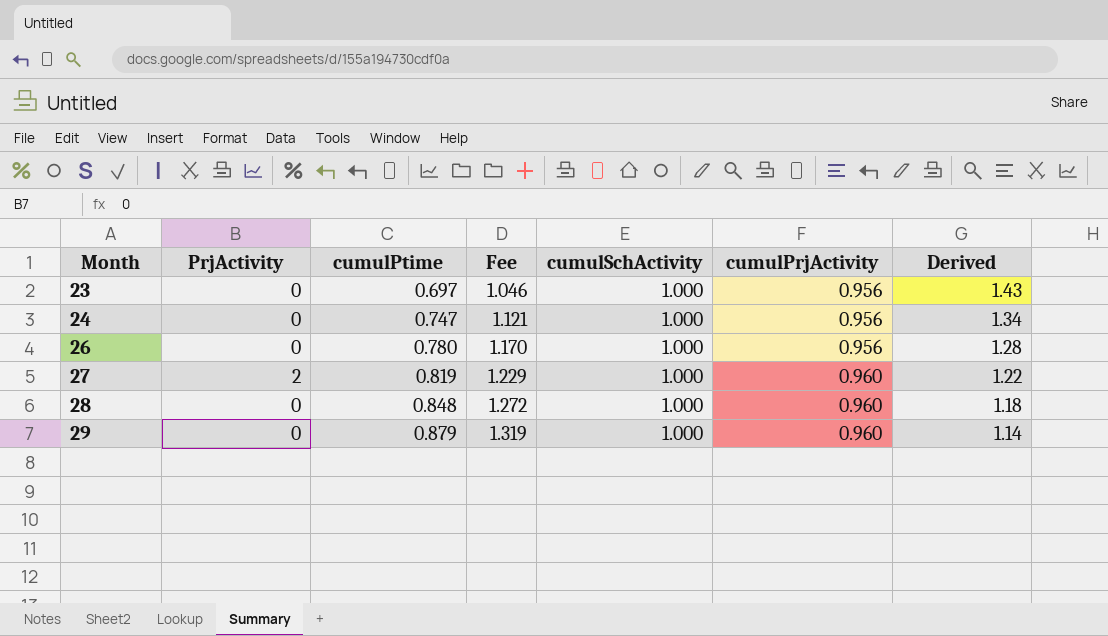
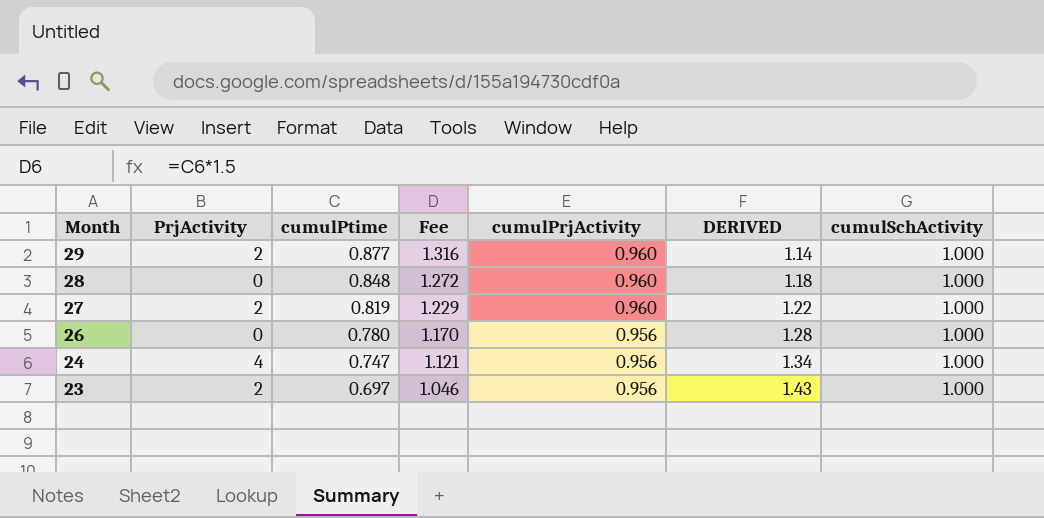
row order: Month ascending -> Month descending
column name: Derived -> DERIVED
column cumulSchActivity | position: 5 -> 7
29 | PrjActivity: 0 -> 2
29 | cumulPtime: 0.879 -> 0.877
29 | Fee: 1.319 -> 1.316
24 | PrjActivity: 0 -> 4
23 | PrjActivity: 0 -> 2

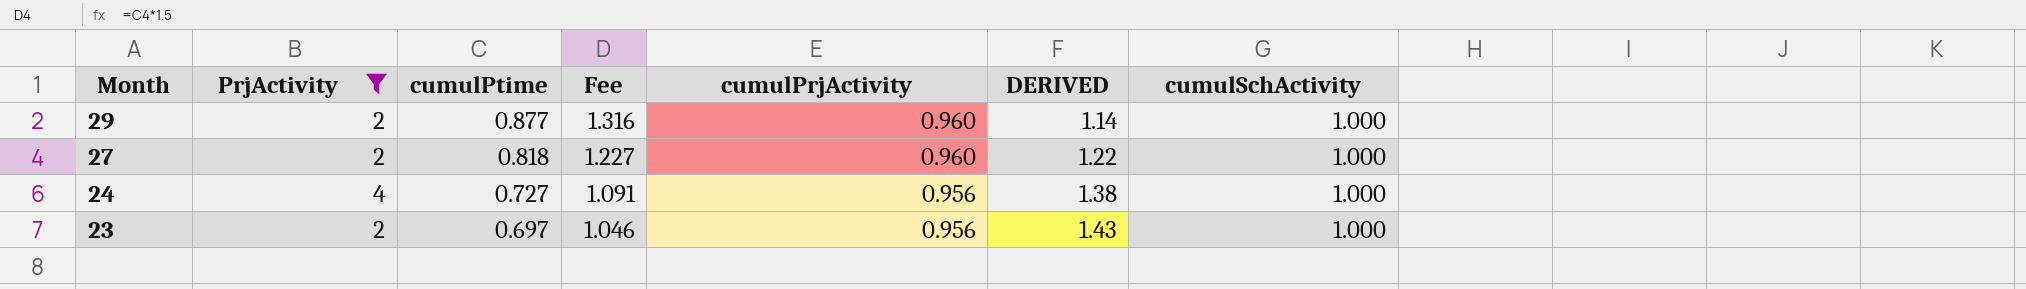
filter: none -> PrjActivity != 0
27 | cumulPtime: 0.819 -> 0.818
27 | Fee: 1.229 -> 1.227
24 | cumulPtime: 0.747 -> 0.727
24 | Fee: 1.121 -> 1.091
24 | DERIVED: 1.34 -> 1.38

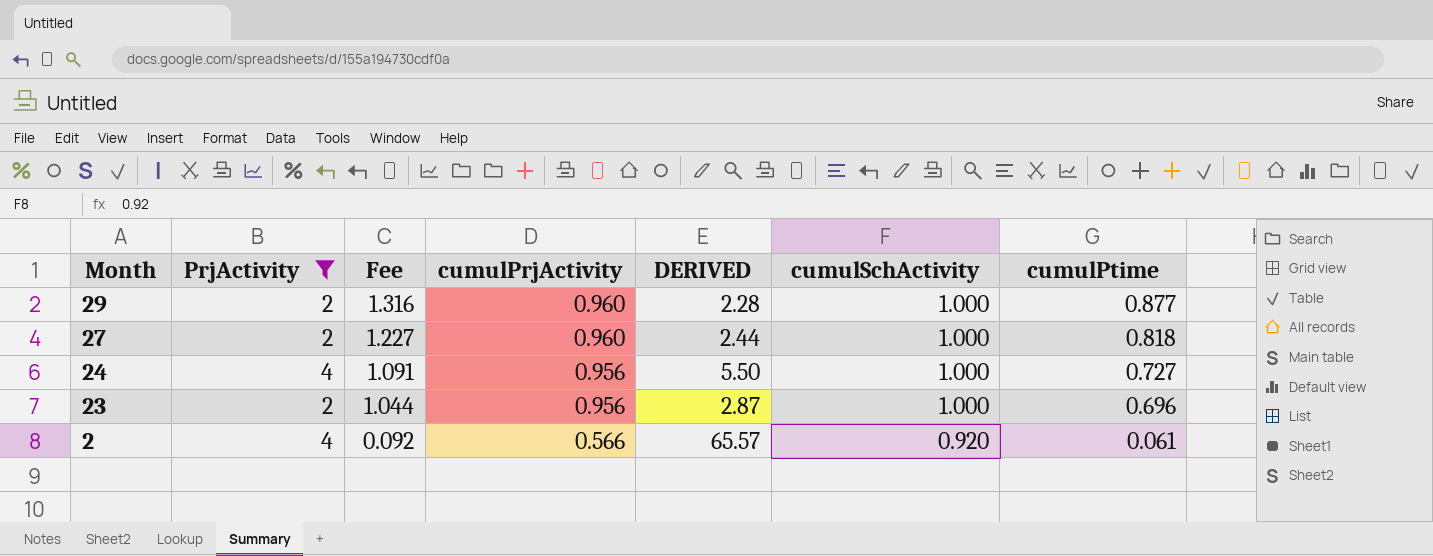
column DERIVED | formula: [cumulSchActivity] / [cumulPtime] -> [PrjActivity] / [cumulPtime]
column cumulPtime | position: 3 -> 7
23 | Fee: 1.046 -> 1.044
23 | cumulPtime: 0.697 -> 0.696
row 2: none -> 4 | 0.092 | 0.566 | 65.57 | 0.920 | 0.061

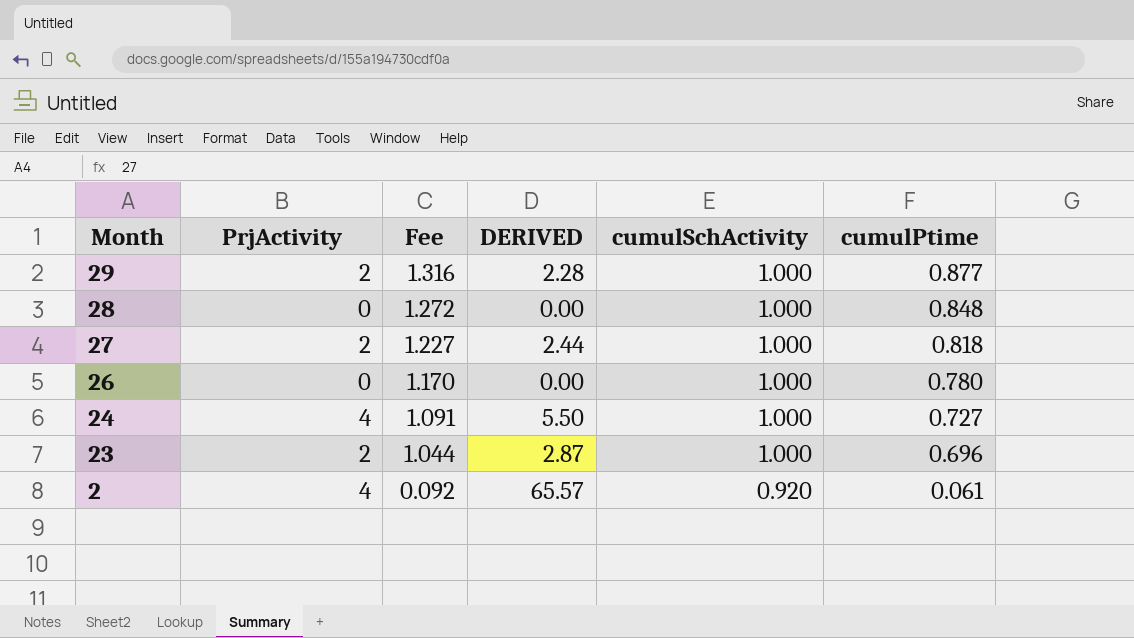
filter: PrjActivity != 0 -> none
column cumulPrjActivity | position: 4 -> none

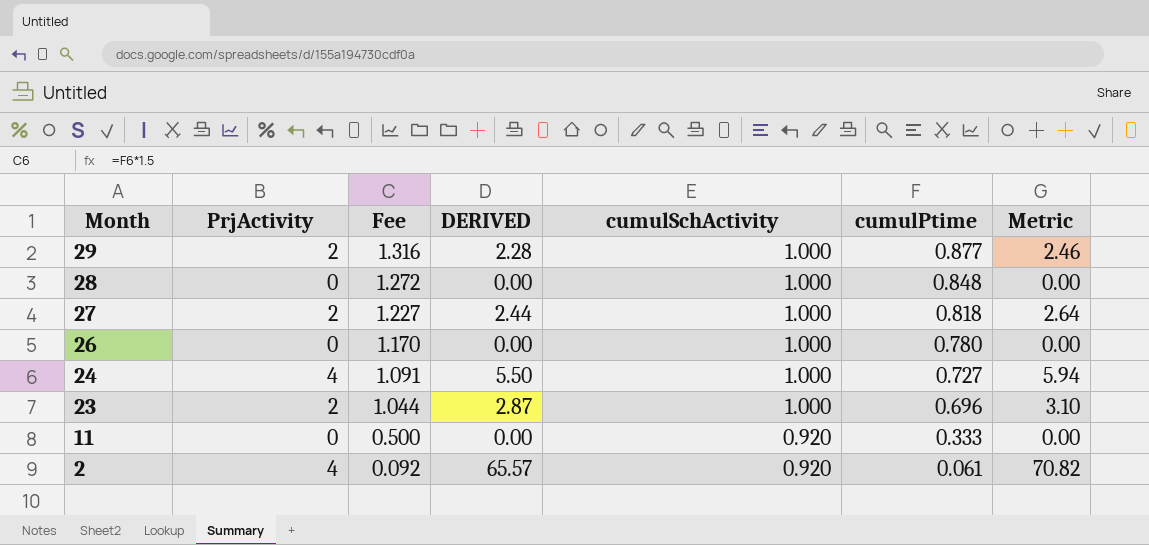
column Metric | formula: none -> [DERIVED] * 1.08
row 11: none -> 0 | 0.500 | 0.00 | 0.920 | 0.333 | 0.00

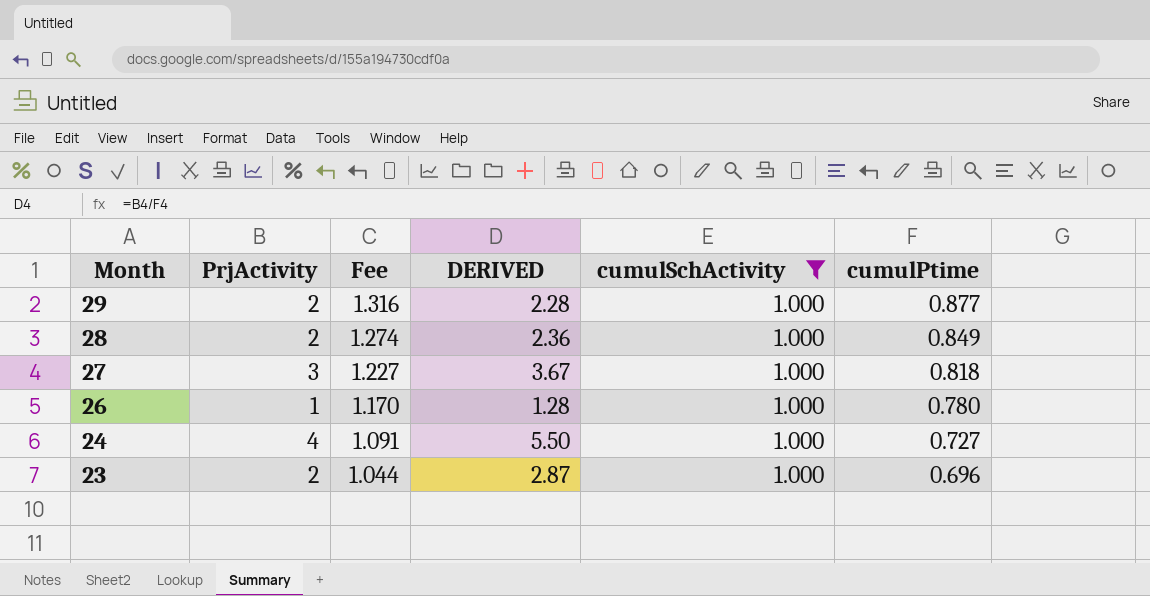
filter: none -> cumulSchActivity = 1.000
column Metric | formula: [DERIVED] * 1.08 -> none
28 | PrjActivity: 0 -> 2
28 | Fee: 1.272 -> 1.274
28 | DERIVED: 0.00 -> 2.36
28 | cumulPtime: 0.848 -> 0.849
27 | PrjActivity: 2 -> 3
27 | DERIVED: 2.44 -> 3.67
26 | PrjActivity: 0 -> 1
26 | DERIVED: 0.00 -> 1.28

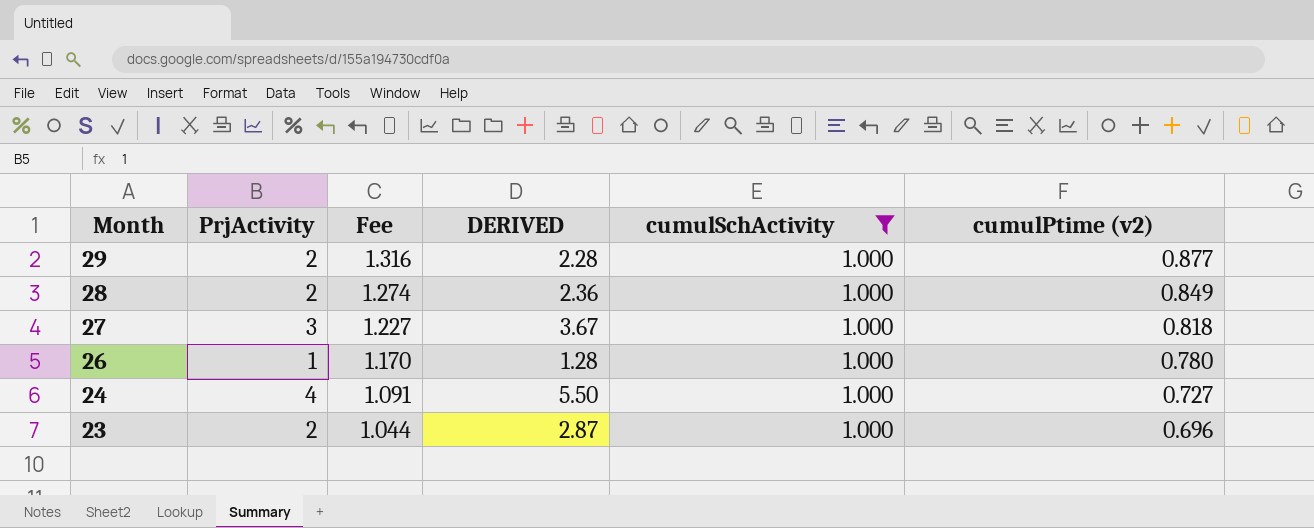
column name: cumulPtime -> cumulPtime (v2)

